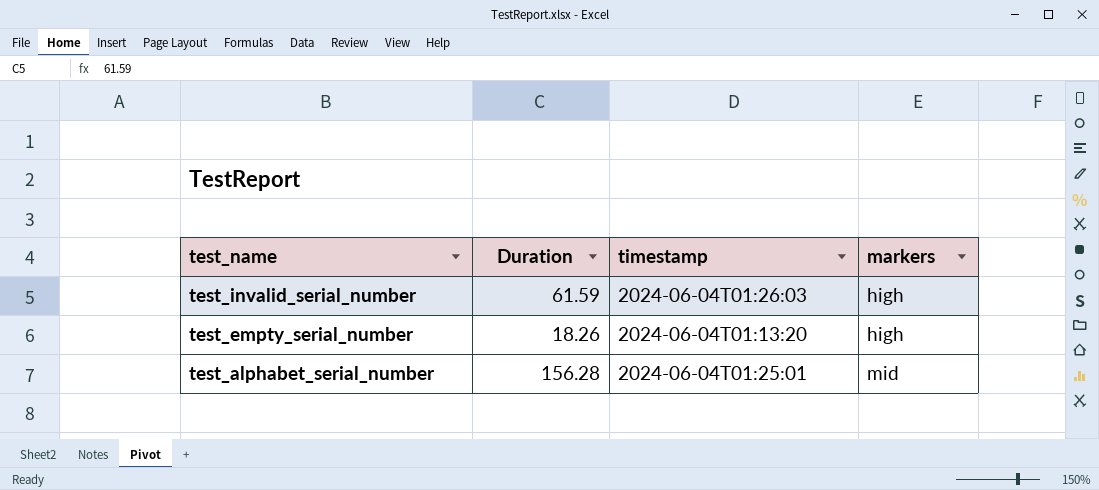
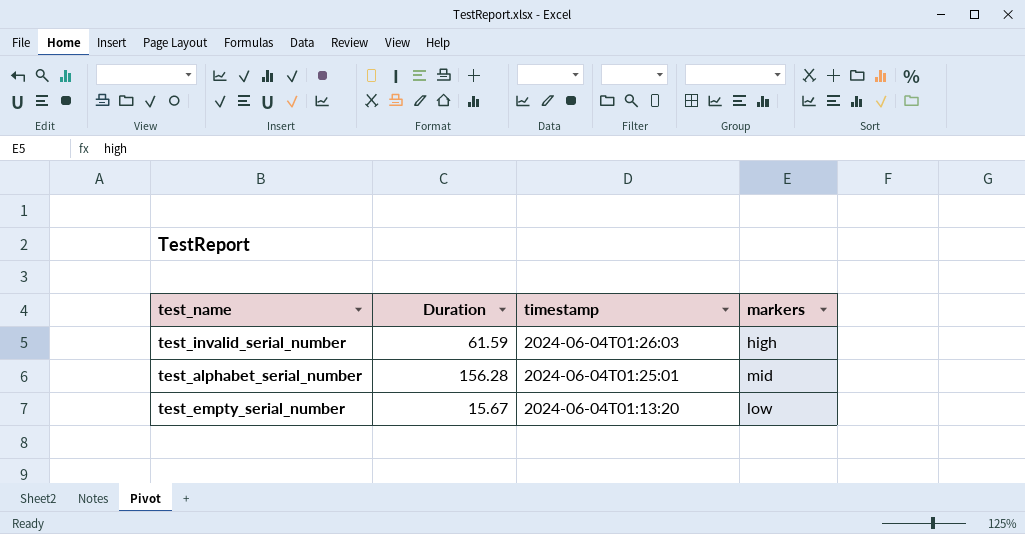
row order: test_name descending -> timestamp descending
test_empty_serial_number | Duration: 18.26 -> 15.67
test_empty_serial_number | markers: high -> low

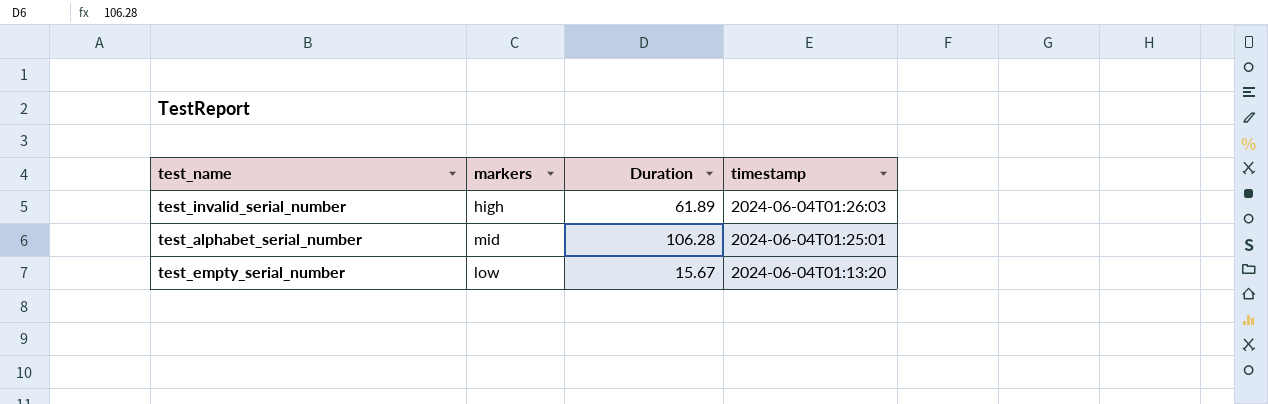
column markers | position: 4 -> 2
test_invalid_serial_number | Duration: 61.59 -> 61.89
test_alphabet_serial_number | Duration: 156.28 -> 106.28

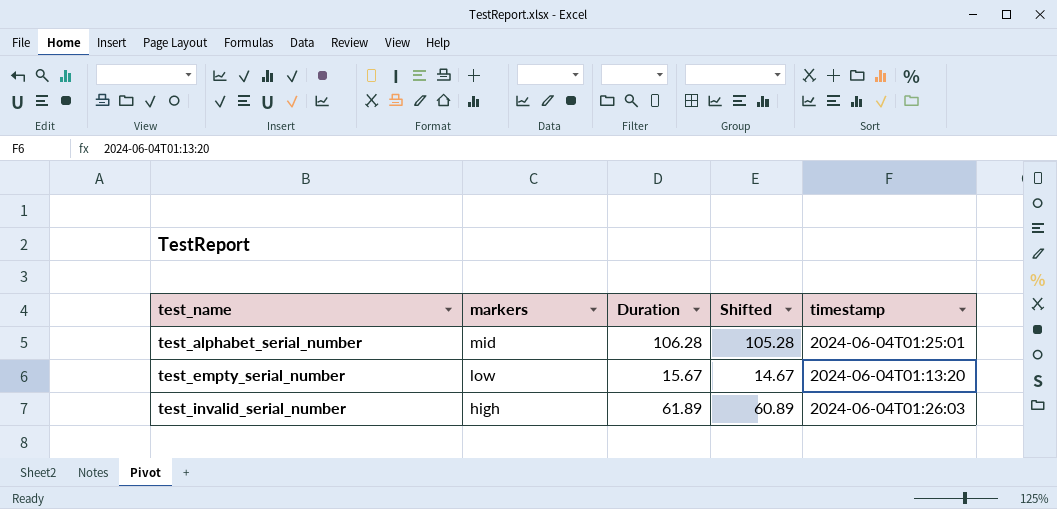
row order: timestamp descending -> test_name ascending
column Shifted | formula: none -> [Duration] - 1

